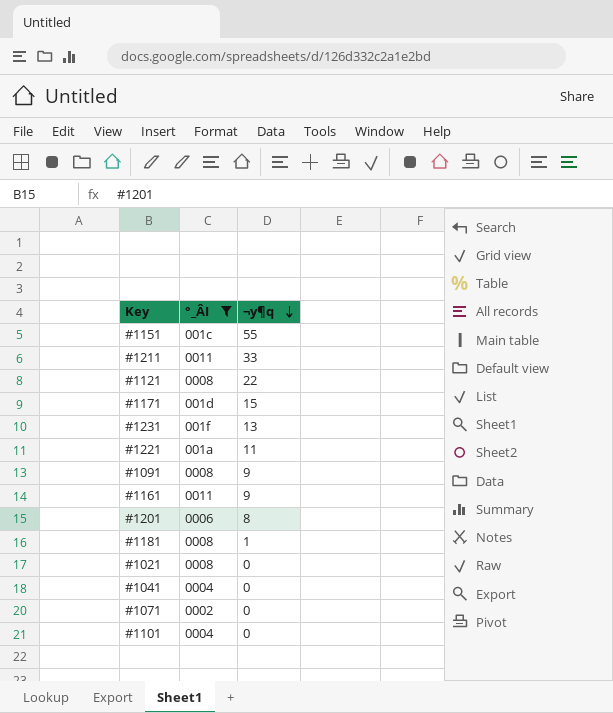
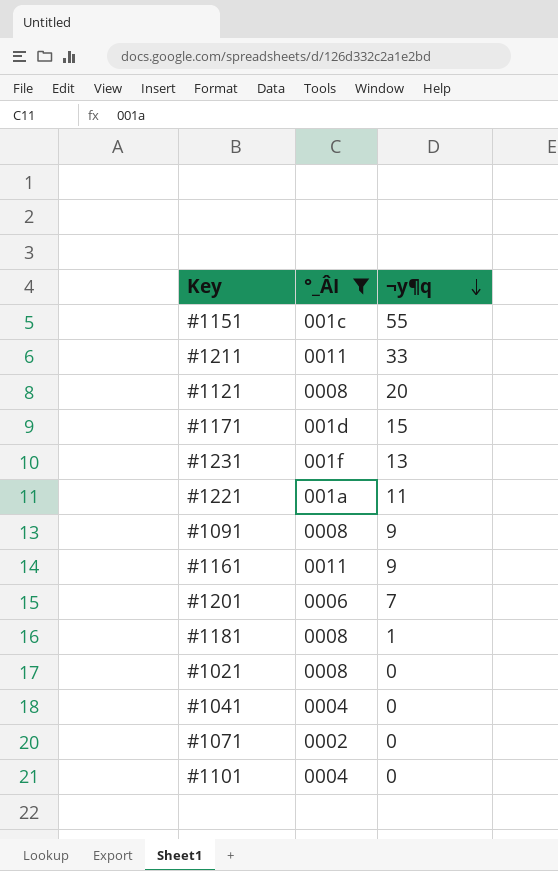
#1121 | ¬y¶q: 22 -> 20
#1201 | ¬y¶q: 8 -> 7

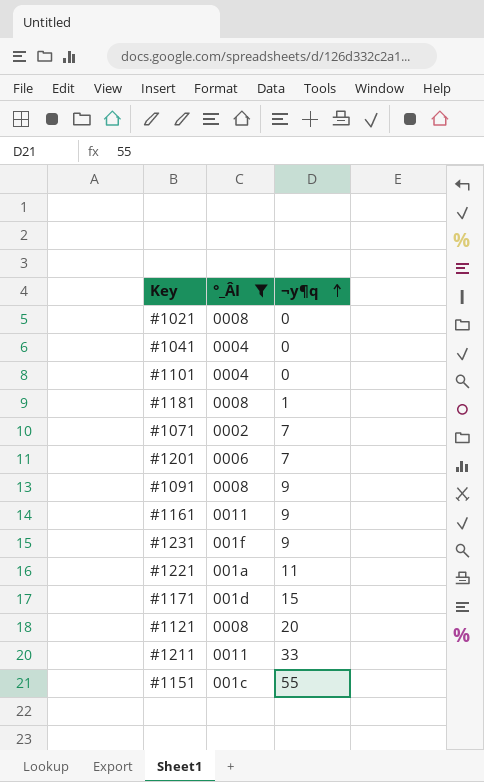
row order: ¬y¶q descending -> ¬y¶q ascending
#1071 | ¬y¶q: 0 -> 7
#1231 | ¬y¶q: 13 -> 9

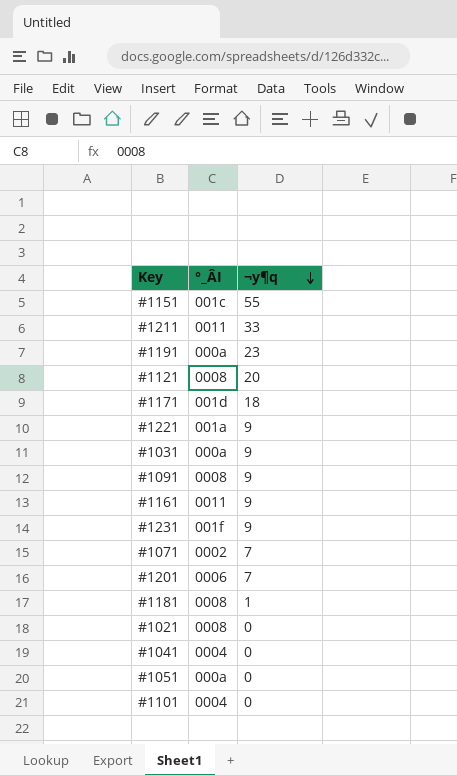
filter: °_ÂI != 000a -> none
row order: ¬y¶q ascending -> ¬y¶q descending
#1171 | ¬y¶q: 15 -> 18
#1221 | ¬y¶q: 11 -> 9

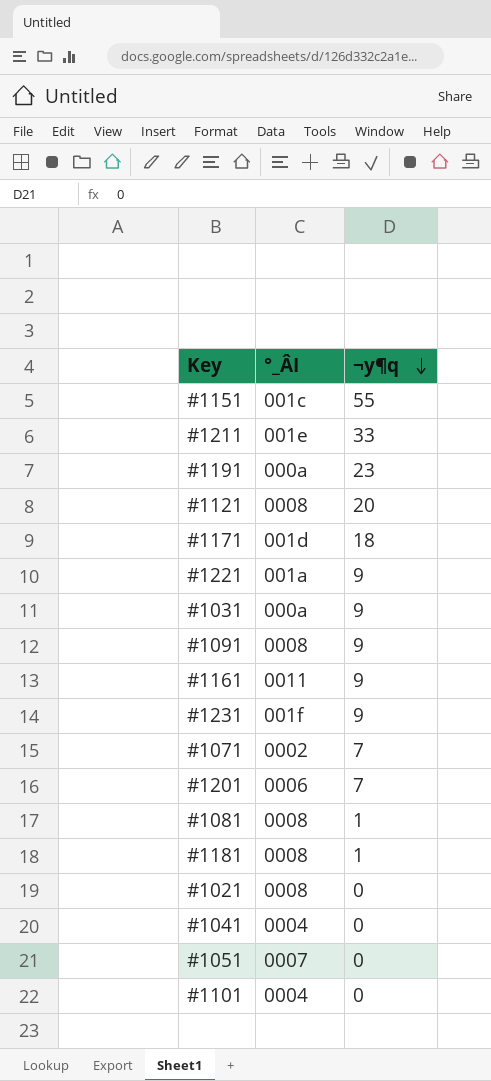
#1211 | °_ÂI: 0011 -> 001e
row #1081: none -> 0008 | 1
#1051 | °_ÂI: 000a -> 0007

